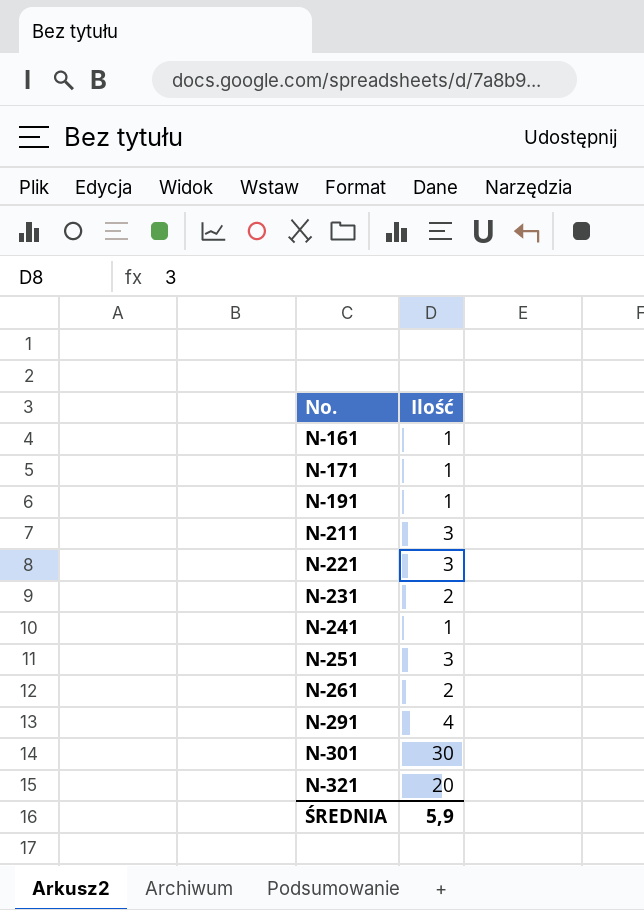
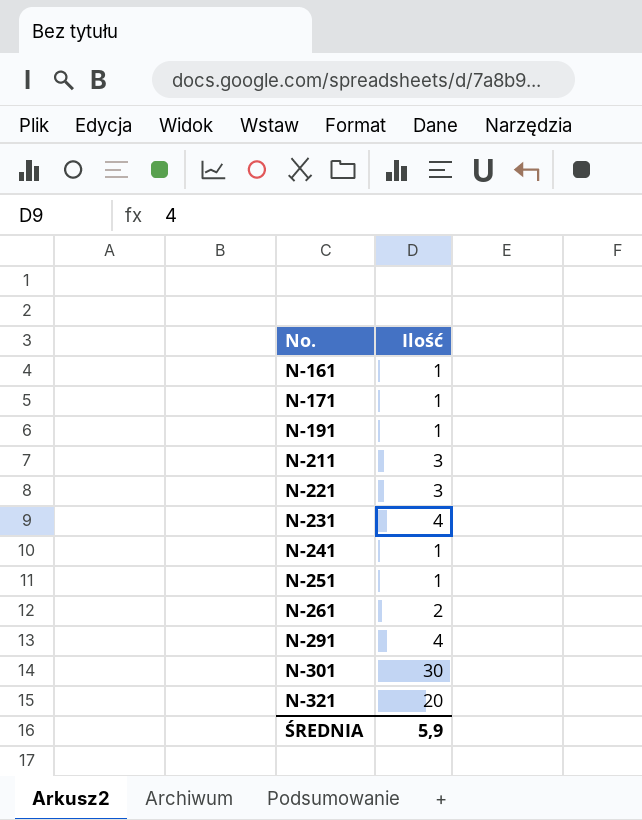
N-231 | Ilość: 2 -> 4
N-251 | Ilość: 3 -> 1

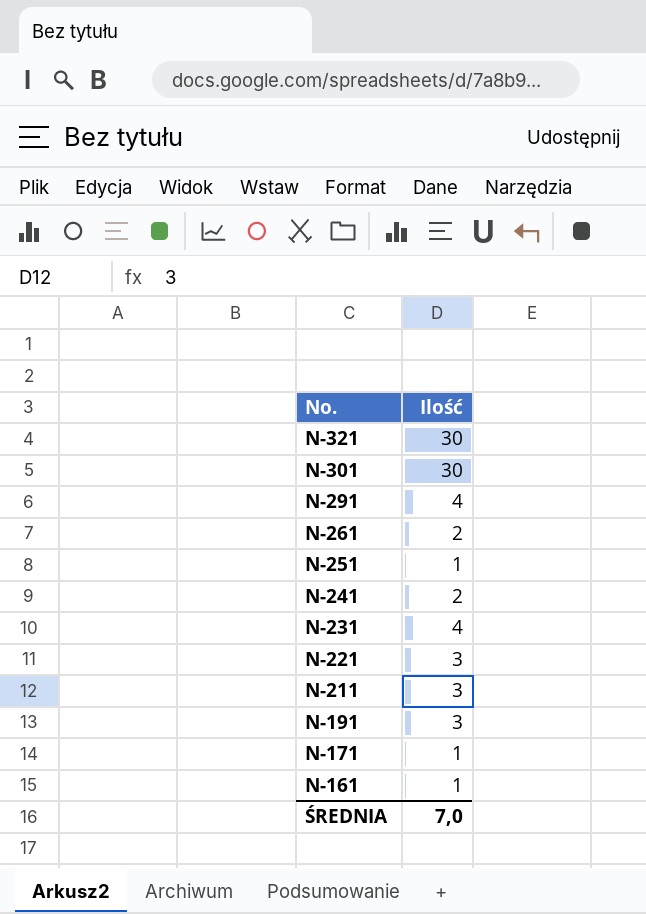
row order: No. ascending -> No. descending
N-321 | Ilość: 20 -> 30
N-241 | Ilość: 1 -> 2
N-191 | Ilość: 1 -> 3
ŚREDNIA | Ilość: 5,9 -> 7,0

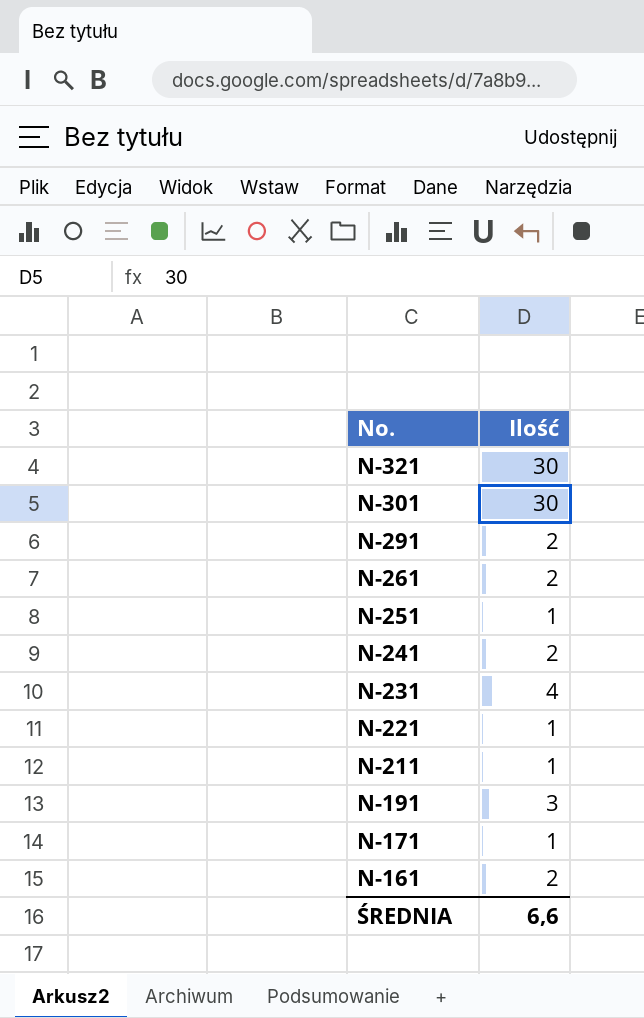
N-291 | Ilość: 4 -> 2
N-221 | Ilość: 3 -> 1
N-211 | Ilość: 3 -> 1
N-161 | Ilość: 1 -> 2
ŚREDNIA | Ilość: 7,0 -> 6,6

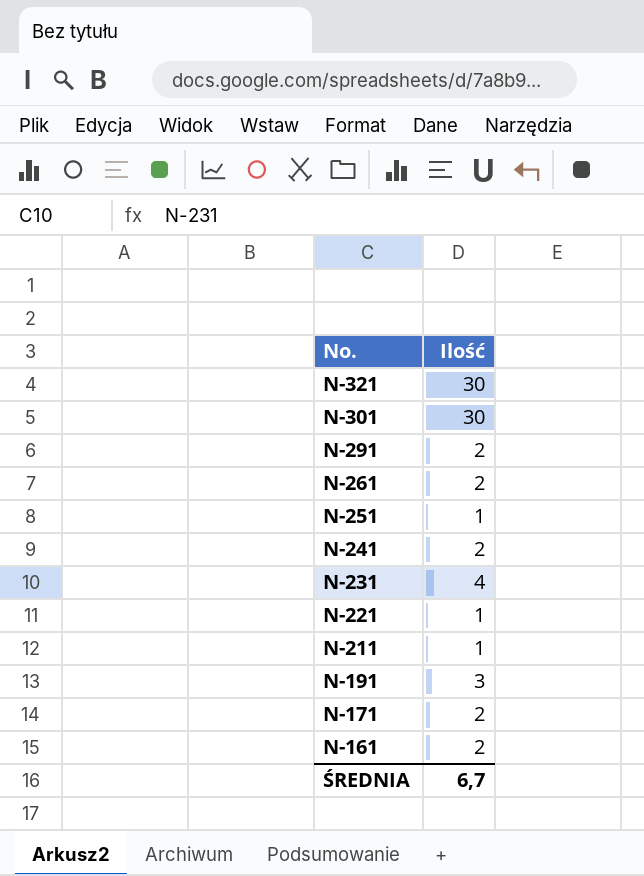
N-171 | Ilość: 1 -> 2
ŚREDNIA | Ilość: 6,6 -> 6,7

